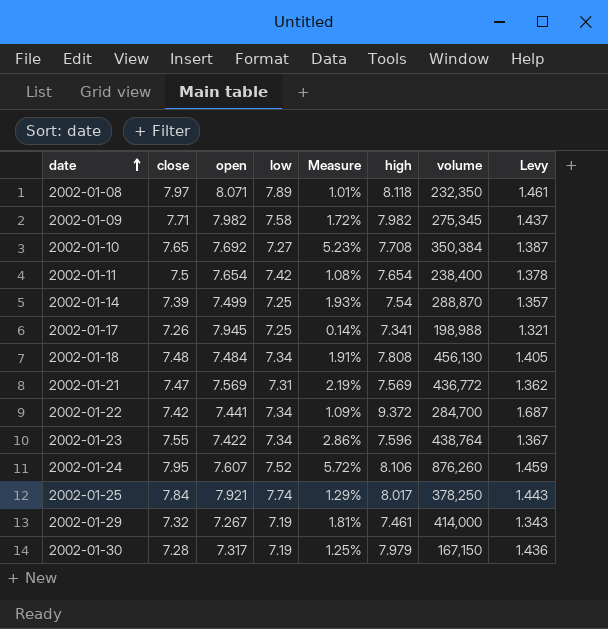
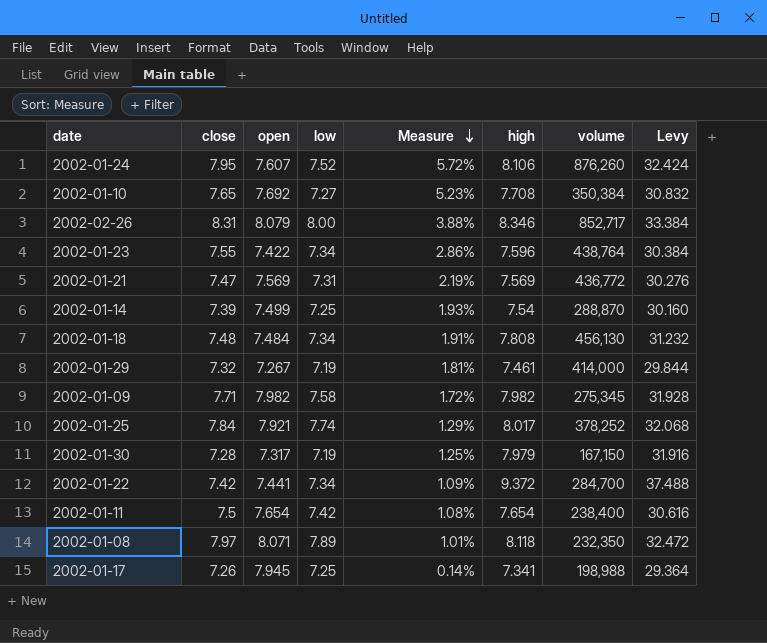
row order: date ascending -> Measure descending
column Levy | formula: [high] * 0.18 -> [high] * 4
row 2002-02-26: none -> 8.31 | 8.079 | 8.00 | 3.88% | 8.346 | 852,717 | 33.384
2002-01-25 | volume: 378,250 -> 378,252

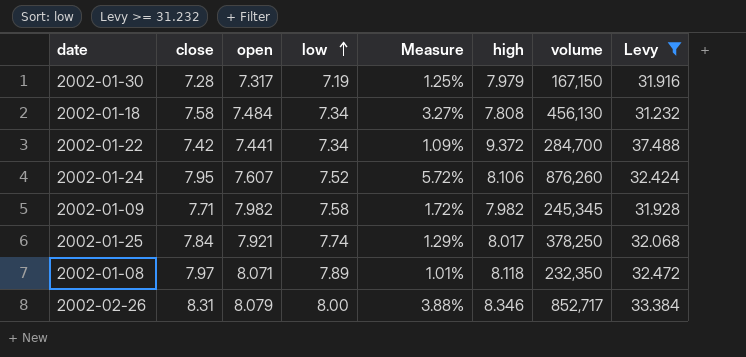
filter: none -> Levy >= 31.232
row order: Measure descending -> low ascending
2002-01-18 | close: 7.48 -> 7.58
2002-01-18 | Measure: 1.91% -> 3.27%
2002-01-09 | volume: 275,345 -> 245,345
2002-01-25 | volume: 378,252 -> 378,250

